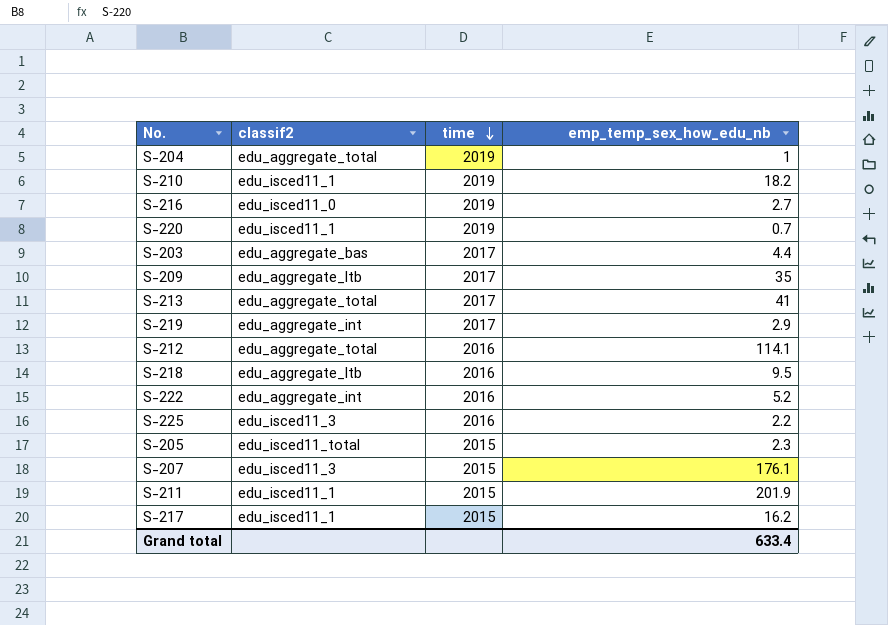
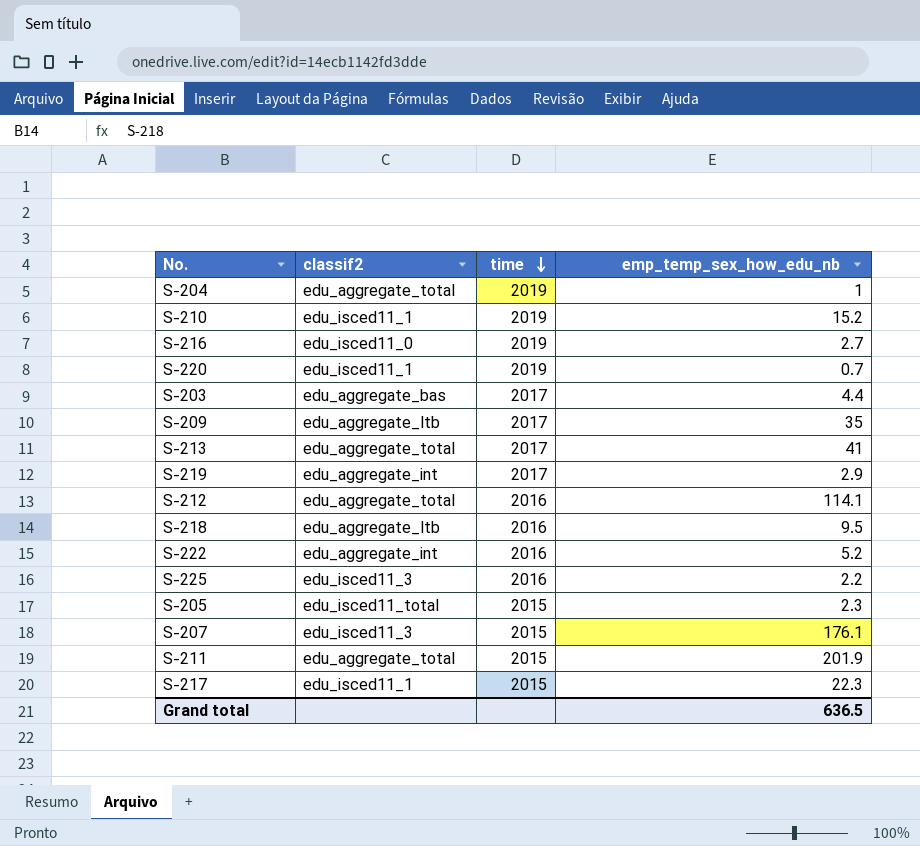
S-210 | emp_temp_sex_how_edu_nb: 18.2 -> 15.2
S-211 | classif2: edu_isced11_1 -> edu_aggregate_total
S-217 | emp_temp_sex_how_edu_nb: 16.2 -> 22.3
Grand total | emp_temp_sex_how_edu_nb: 633.4 -> 636.5

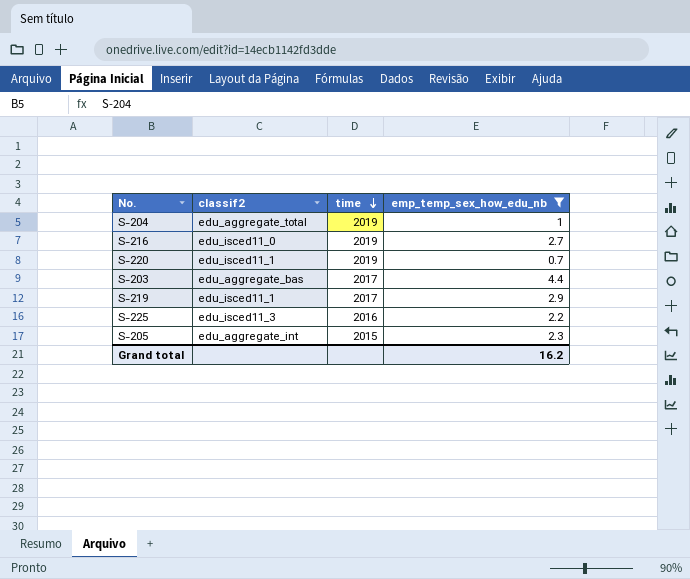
filter: none -> emp_temp_sex_how_edu_nb <= 4.4
S-219 | classif2: edu_aggregate_int -> edu_isced11_1
S-205 | classif2: edu_isced11_total -> edu_aggregate_int
Grand total | emp_temp_sex_how_edu_nb: 636.5 -> 16.2

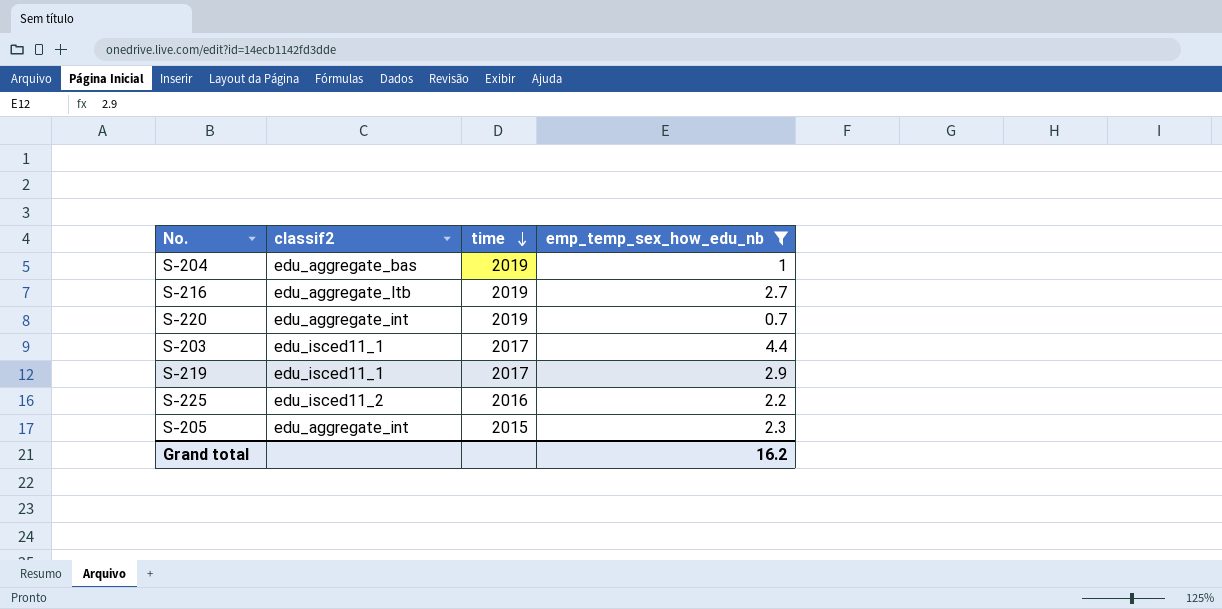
S-204 | classif2: edu_aggregate_total -> edu_aggregate_bas
S-216 | classif2: edu_isced11_0 -> edu_aggregate_ltb
S-220 | classif2: edu_isced11_1 -> edu_aggregate_int
S-203 | classif2: edu_aggregate_bas -> edu_isced11_1
S-225 | classif2: edu_isced11_3 -> edu_isced11_2

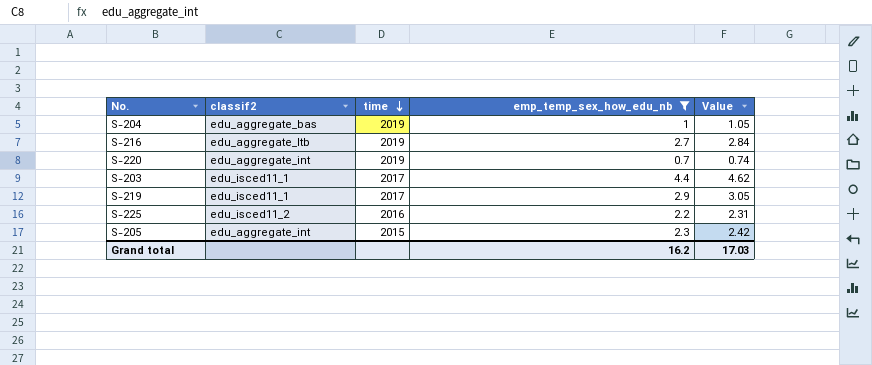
column Value | formula: none -> [emp_temp_sex_how_edu_nb] * 1.05

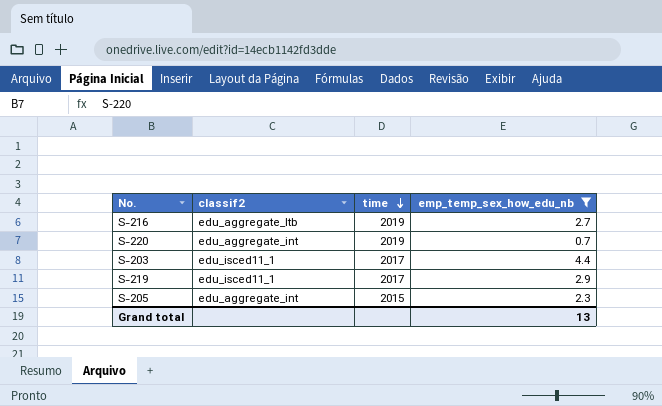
column Value | formula: [emp_temp_sex_how_edu_nb] * 1.05 -> none
row S-204: edu_aggregate_bas | 2019 | 1 | 1.05 -> none
row S-225: edu_isced11_2 | 2016 | 2.2 | 2.31 -> none
Grand total | emp_temp_sex_how_edu_nb: 16.2 -> 13

